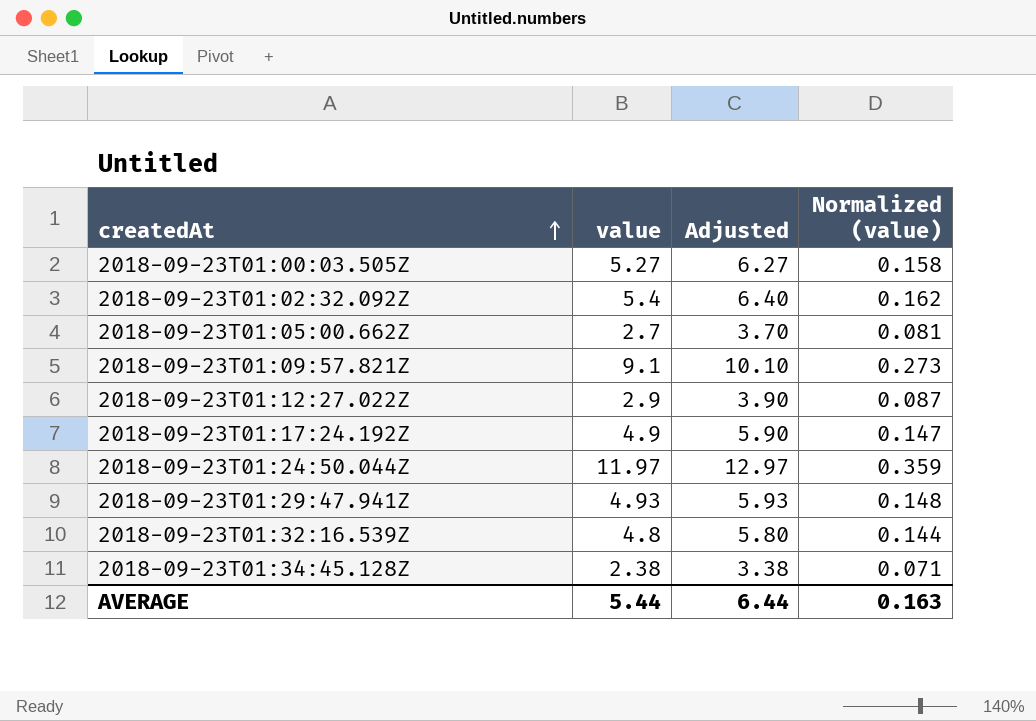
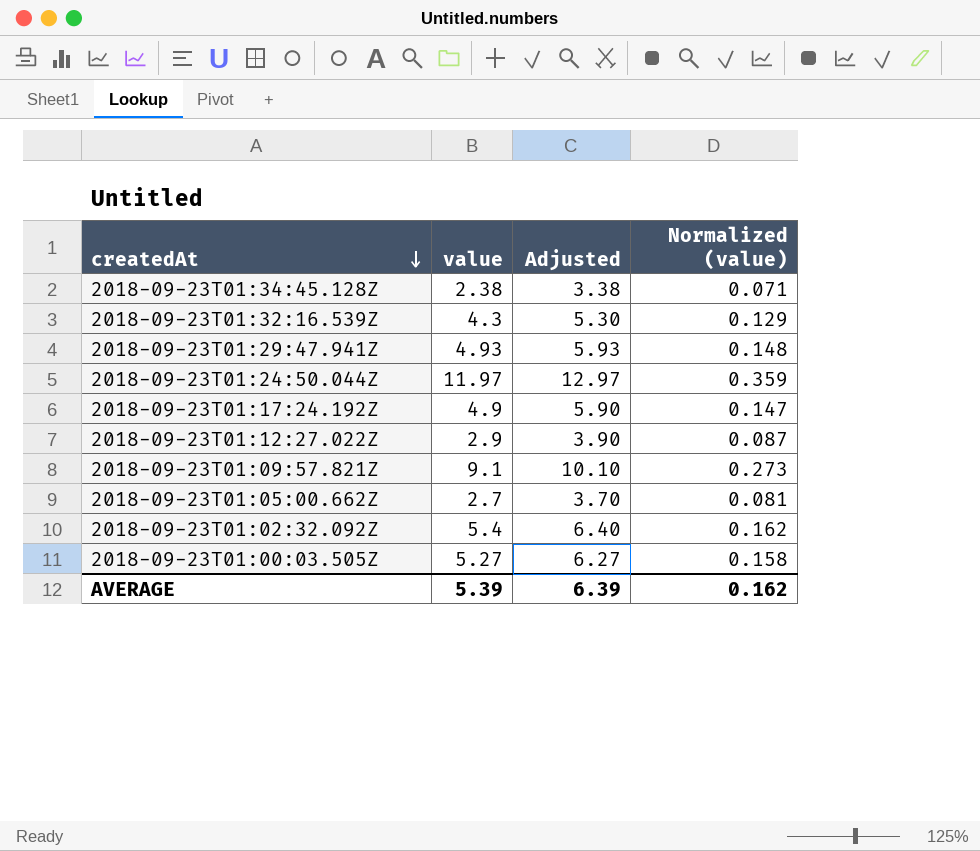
row order: createdAt ascending -> createdAt descending
2018-09-23T01:32:16.539Z | value: 4.8 -> 4.3
2018-09-23T01:32:16.539Z | Adjusted: 5.80 -> 5.30
2018-09-23T01:32:16.539Z | Normalized (value): 0.144 -> 0.129
AVERAGE | value: 5.44 -> 5.39
AVERAGE | Adjusted: 6.44 -> 6.39
AVERAGE | Normalized (value): 0.163 -> 0.162

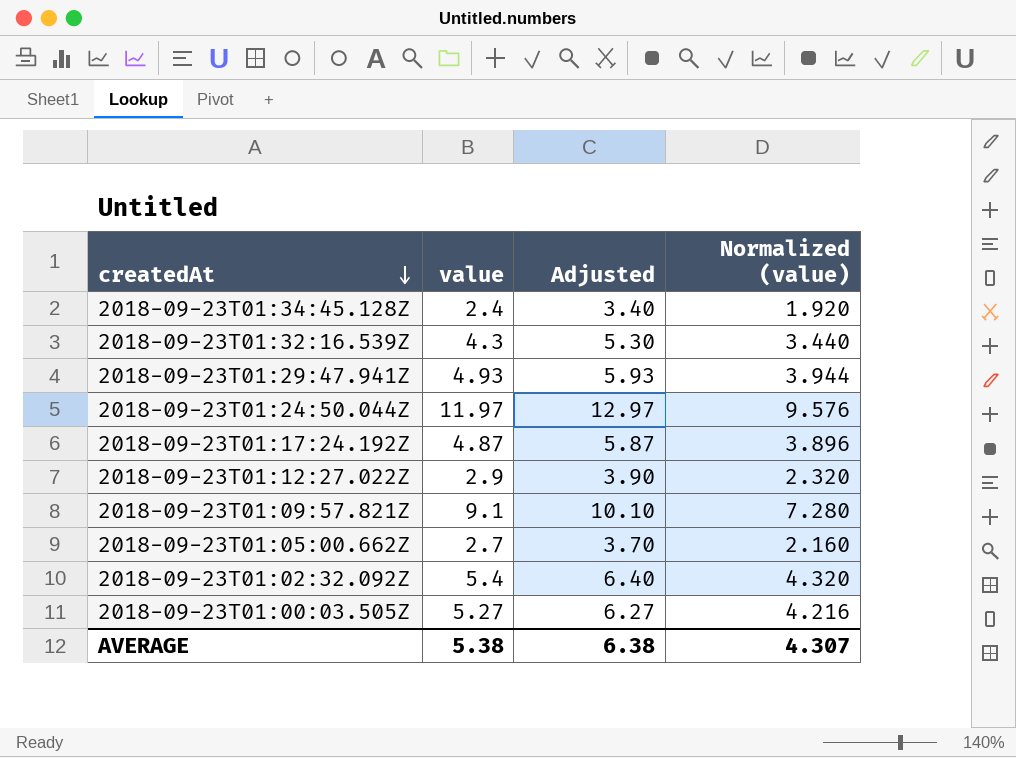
column Normalized (value) | formula: [value] * 0.03 -> [value] * 0.8
2018-09-23T01:34:45.128Z | value: 2.38 -> 2.4
2018-09-23T01:34:45.128Z | Adjusted: 3.38 -> 3.40
2018-09-23T01:17:24.192Z | value: 4.9 -> 4.87
2018-09-23T01:17:24.192Z | Adjusted: 5.90 -> 5.87
AVERAGE | value: 5.39 -> 5.38
AVERAGE | Adjusted: 6.39 -> 6.38
AVERAGE | Normalized (value): 0.162 -> 4.307

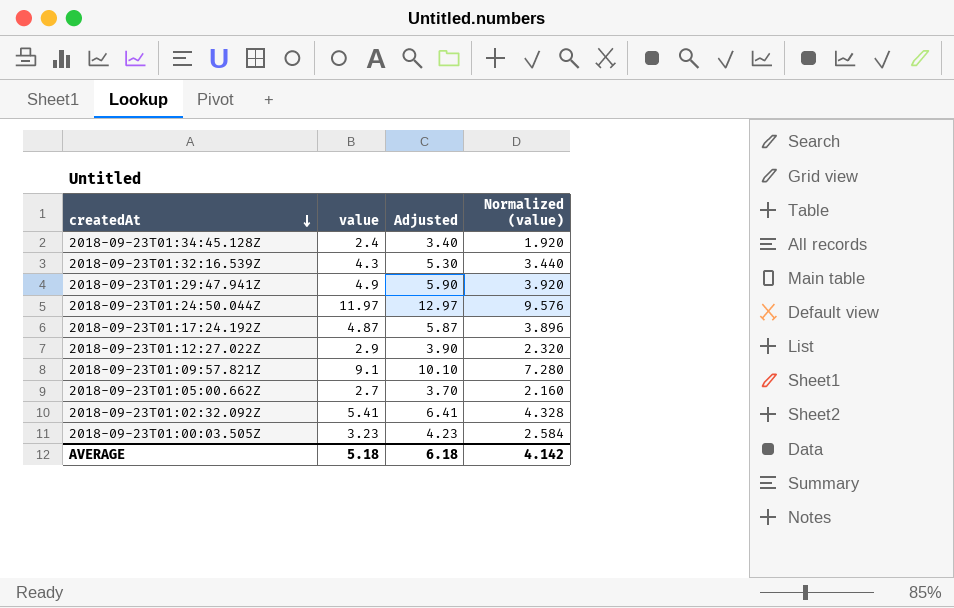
2018-09-23T01:29:47.941Z | value: 4.93 -> 4.9
2018-09-23T01:29:47.941Z | Adjusted: 5.93 -> 5.90
2018-09-23T01:29:47.941Z | Normalized (value): 3.944 -> 3.920
2018-09-23T01:02:32.092Z | value: 5.4 -> 5.41
2018-09-23T01:02:32.092Z | Adjusted: 6.40 -> 6.41
2018-09-23T01:02:32.092Z | Normalized (value): 4.320 -> 4.328
2018-09-23T01:00:03.505Z | value: 5.27 -> 3.23
2018-09-23T01:00:03.505Z | Adjusted: 6.27 -> 4.23
2018-09-23T01:00:03.505Z | Normalized (value): 4.216 -> 2.584
AVERAGE | value: 5.38 -> 5.18
AVERAGE | Adjusted: 6.38 -> 6.18
AVERAGE | Normalized (value): 4.307 -> 4.142

